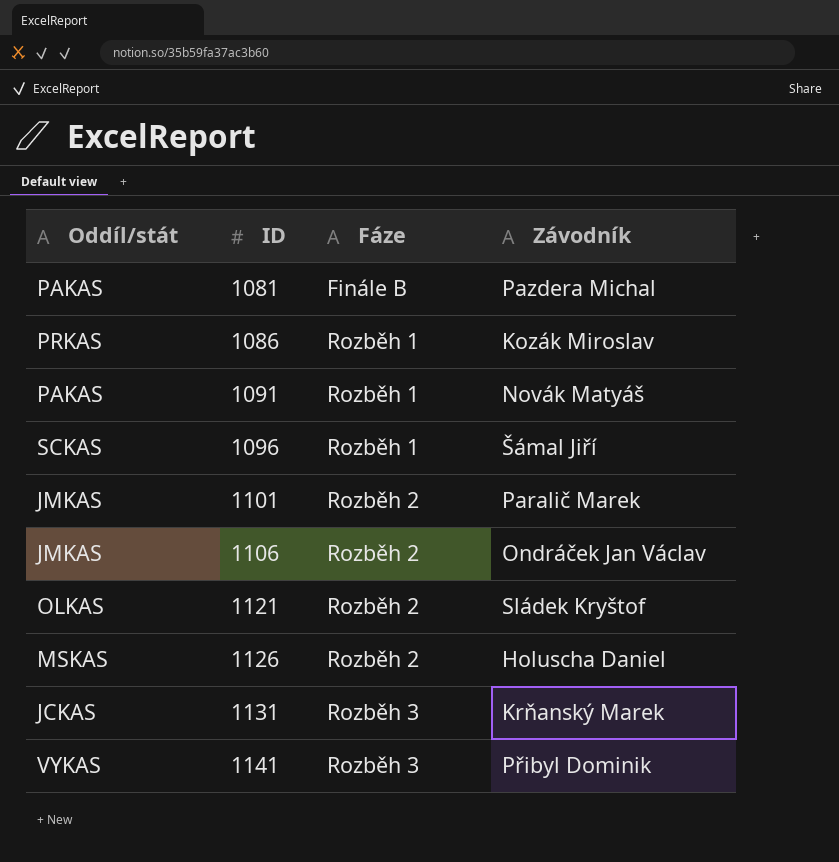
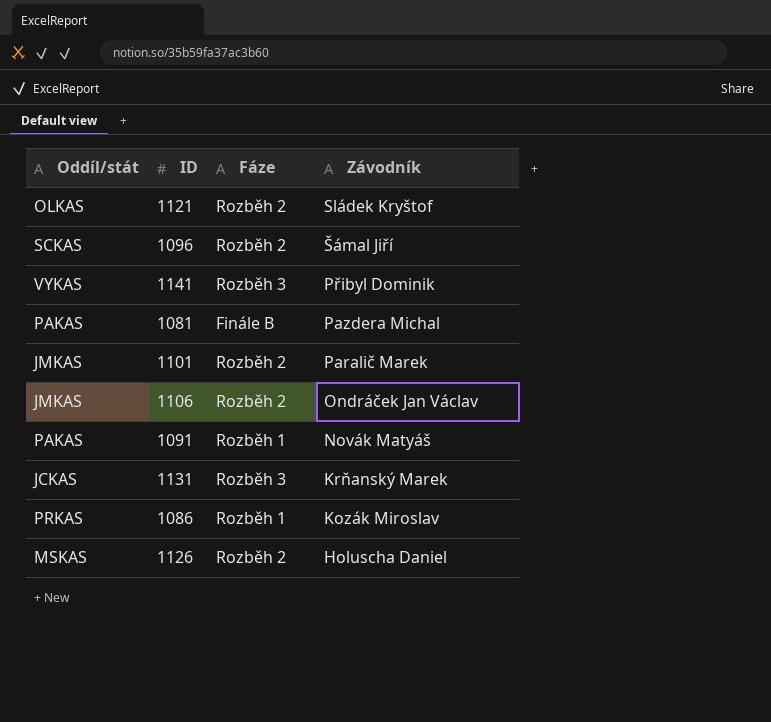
row order: ID ascending -> Závodník descending
1096 | Fáze: Rozběh 1 -> Rozběh 2

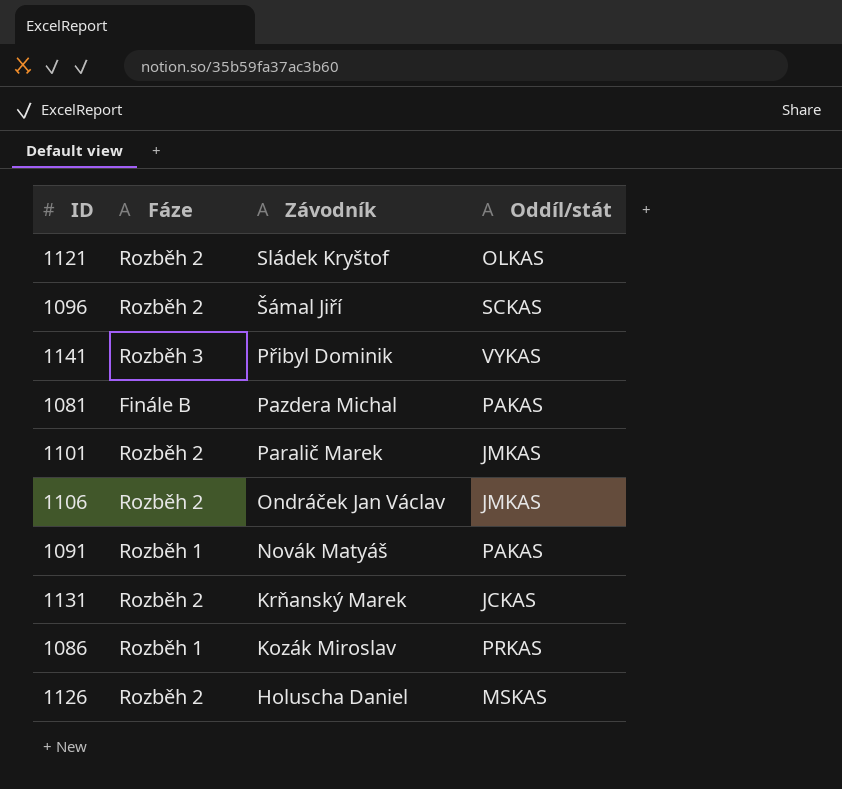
column Oddíl/stát | position: 1 -> 4
1131 | Fáze: Rozběh 3 -> Rozběh 2

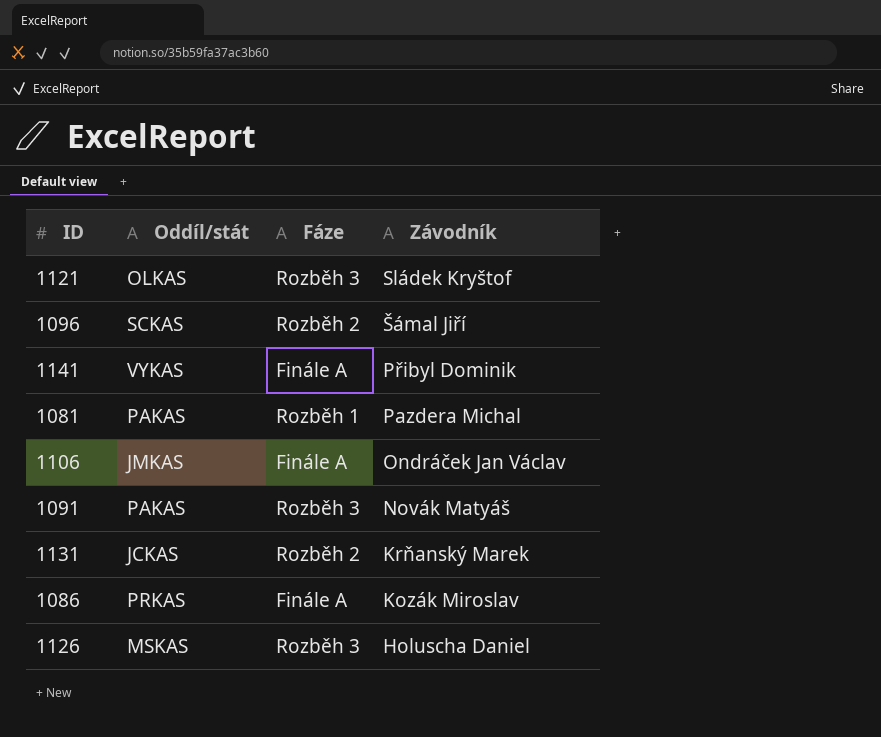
column Oddíl/stát | position: 4 -> 2
row 1101: Rozběh 2 | Paralič Marek | JMKAS -> none
1121 | Fáze: Rozběh 2 -> Rozběh 3
1141 | Fáze: Rozběh 3 -> Finále A
1081 | Fáze: Finále B -> Rozběh 1
1106 | Fáze: Rozběh 2 -> Finále A
1091 | Fáze: Rozběh 1 -> Rozběh 3
1086 | Fáze: Rozběh 1 -> Finále A
1126 | Fáze: Rozběh 2 -> Rozběh 3

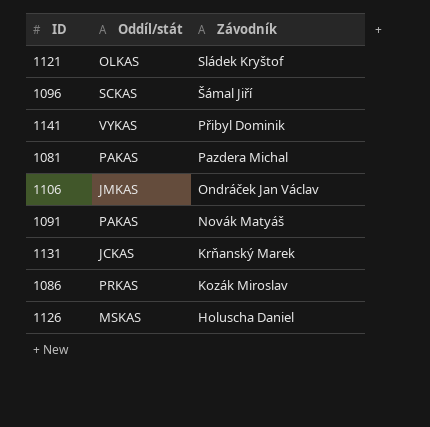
column Fáze | position: 3 -> none

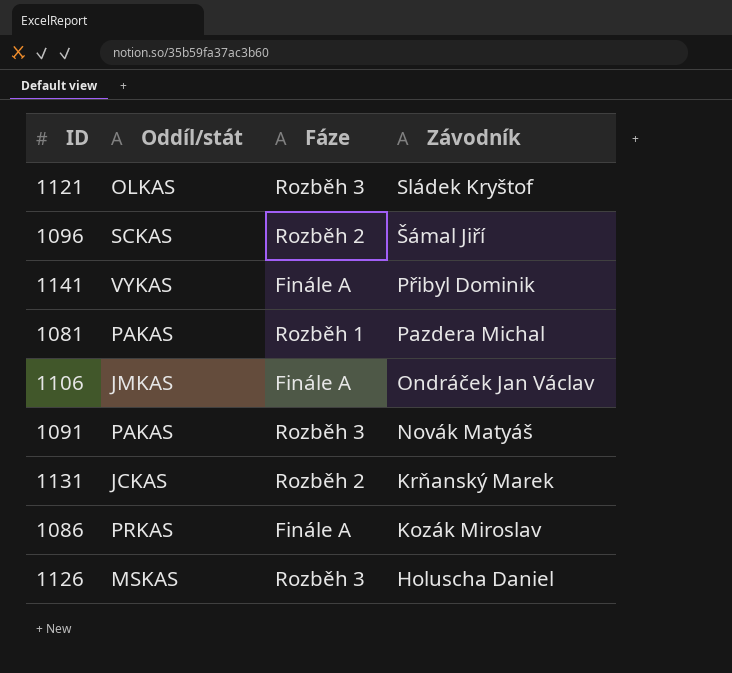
column Fáze | position: none -> 3

